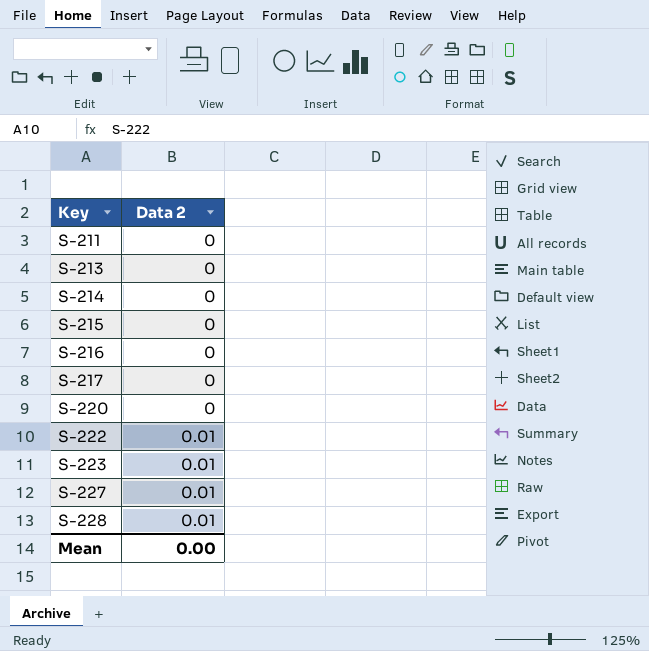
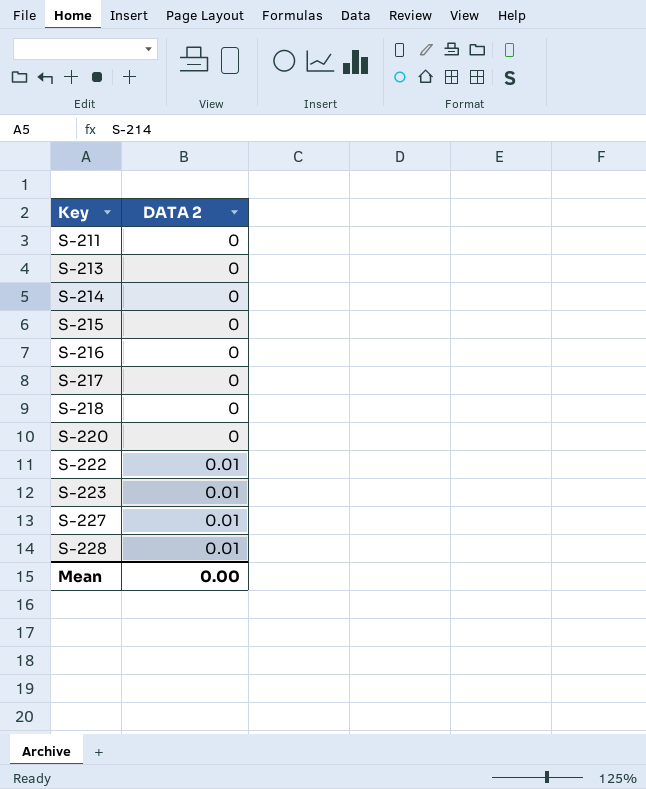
column name: Data 2 -> DATA 2
row S-218: none -> 0

